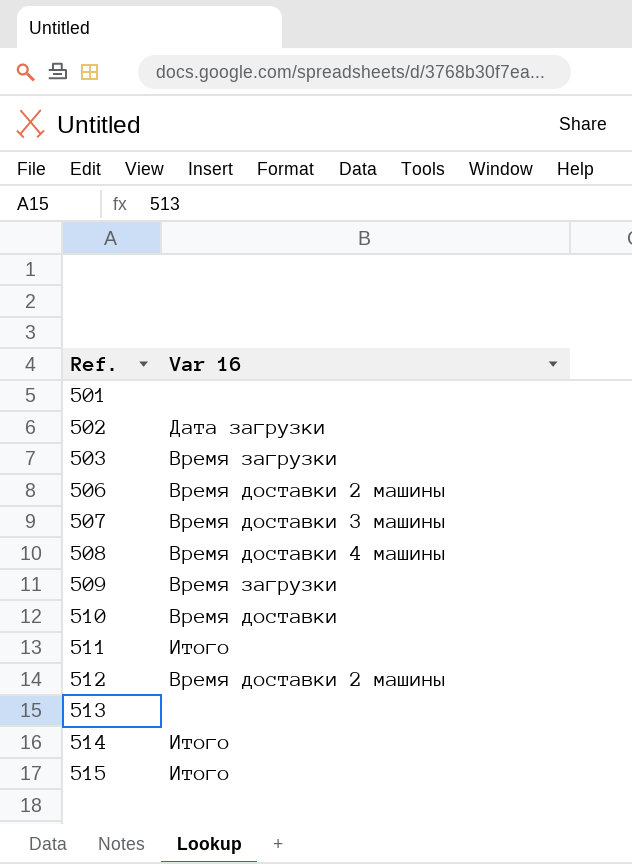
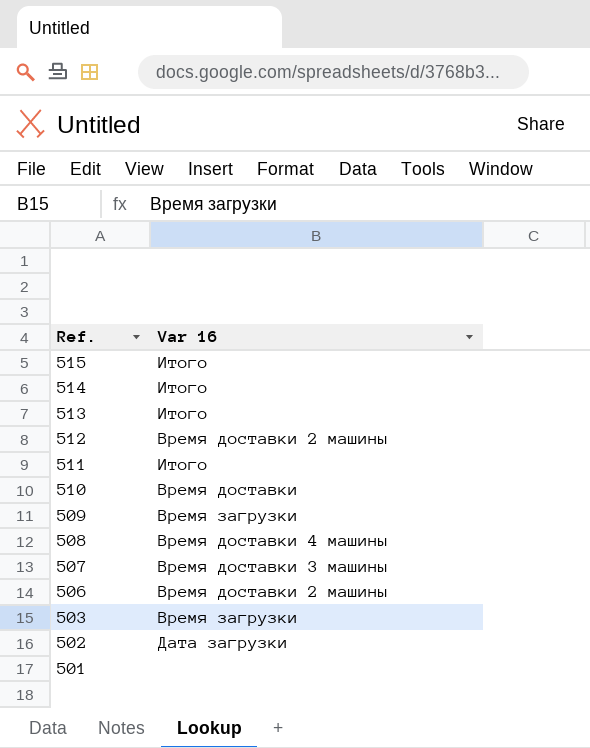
row order: Ref. ascending -> Ref. descending
513 | Var 16: none -> Итого

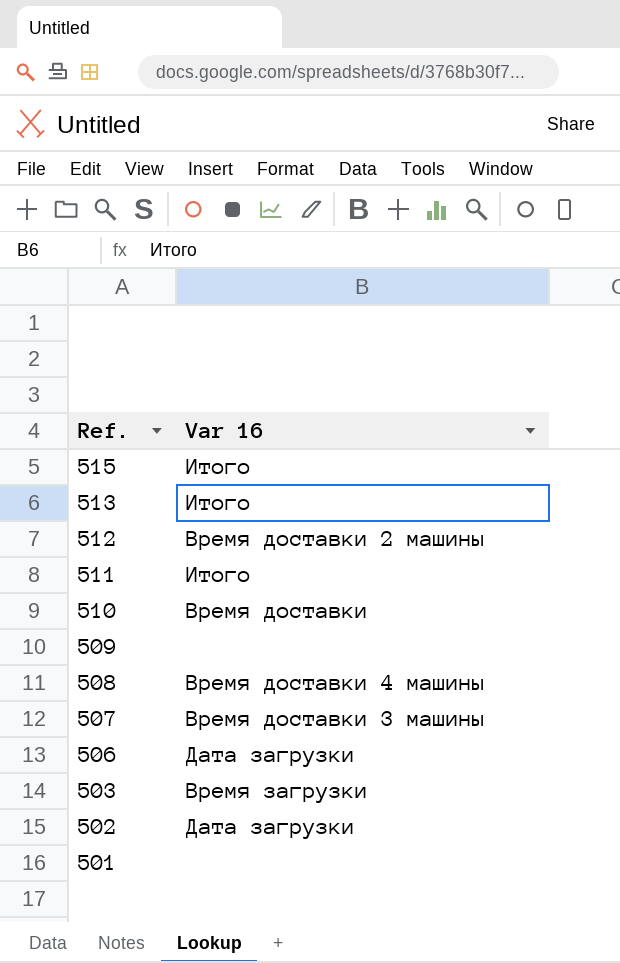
row 514: Итого -> none
509 | Var 16: Время загрузки -> none
506 | Var 16: Время доставки 2 машины -> Дата загрузки

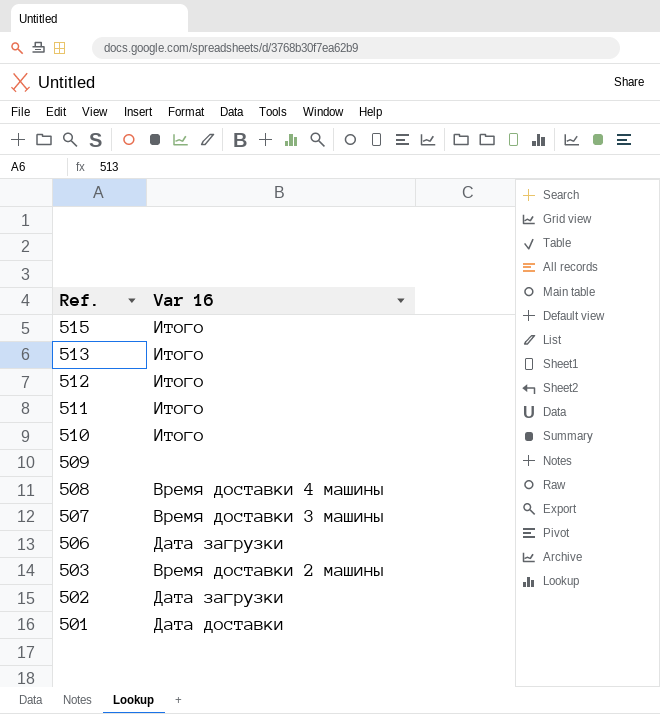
512 | Var 16: Время доставки 2 машины -> Итого
510 | Var 16: Время доставки -> Итого
503 | Var 16: Время загрузки -> Время доставки 2 машины
501 | Var 16: none -> Дата доставки

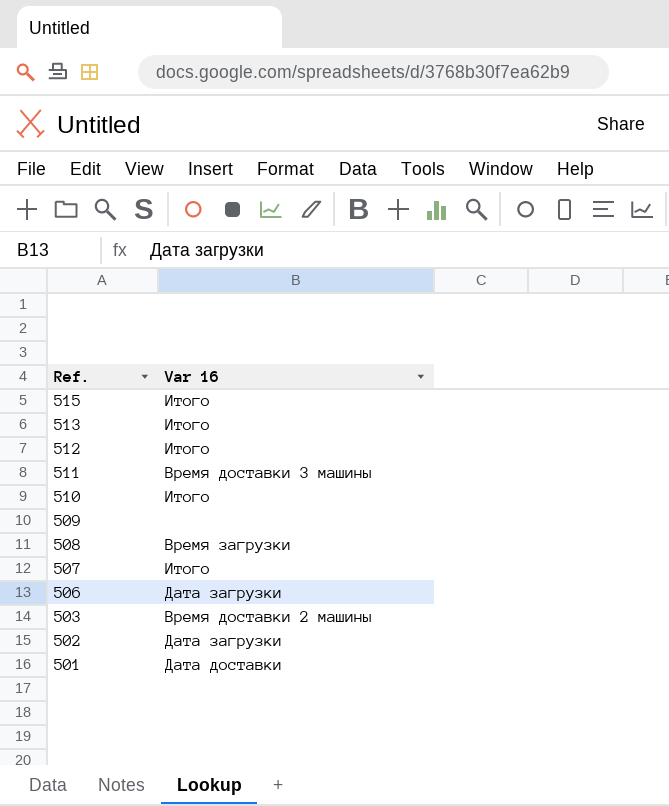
511 | Var 16: Итого -> Время доставки 3 машины
508 | Var 16: Время доставки 4 машины -> Время загрузки
507 | Var 16: Время доставки 3 машины -> Итого

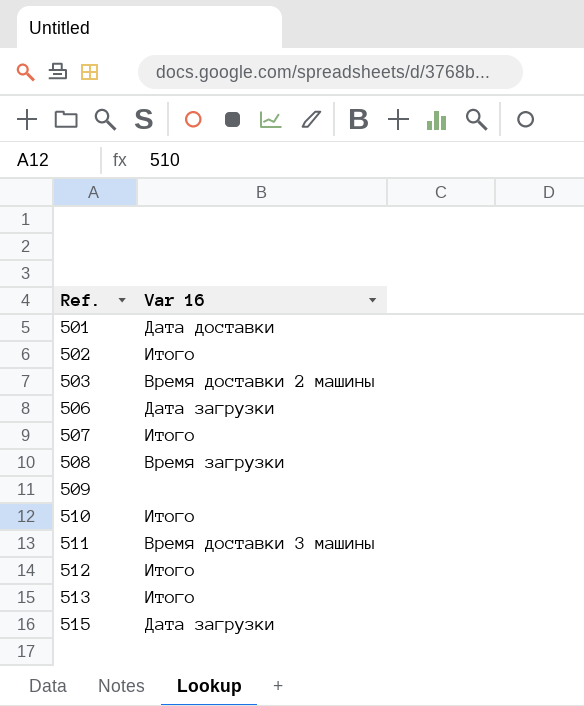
row order: Ref. descending -> Ref. ascending
502 | Var 16: Дата загрузки -> Итого
515 | Var 16: Итого -> Дата загрузки

